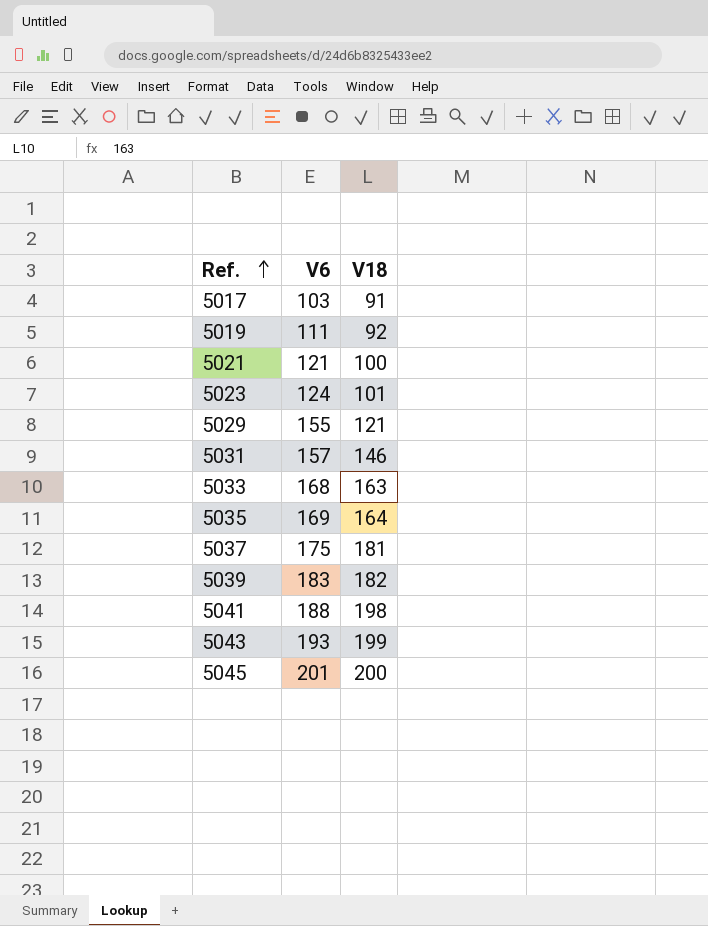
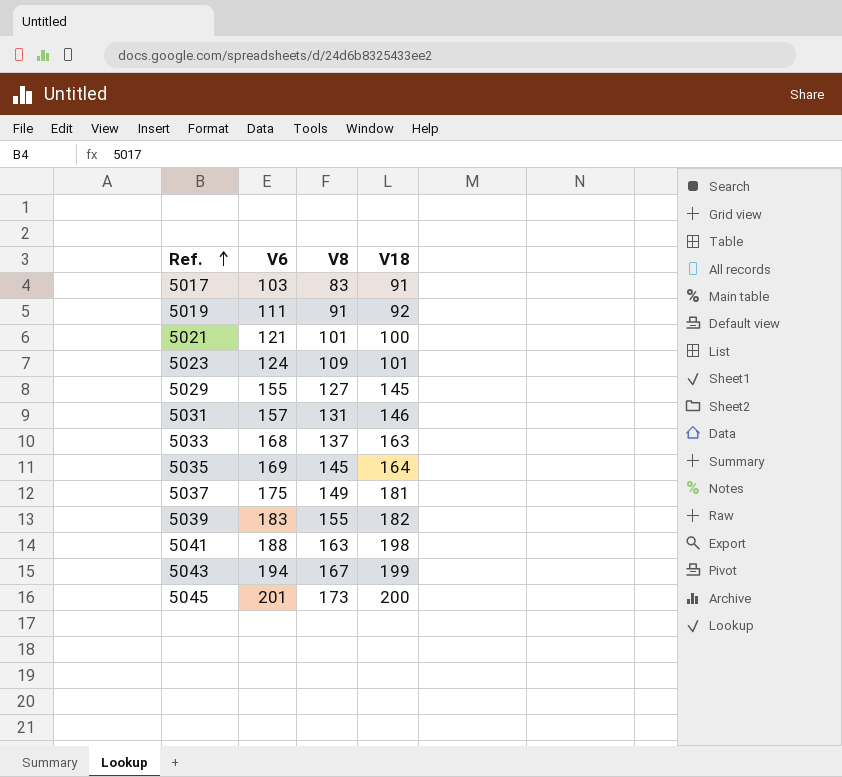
column V8 | position: none -> 3
5029 | V18: 121 -> 145
5043 | V6: 193 -> 194

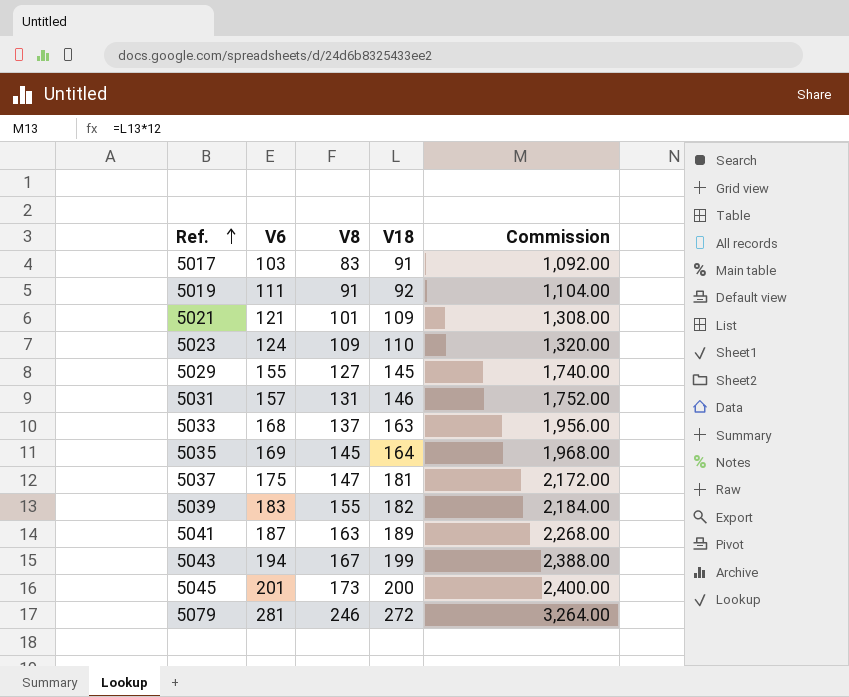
column Commission | formula: none -> [V18] * 12
5021 | V18: 100 -> 109
5023 | V18: 101 -> 110
5037 | V8: 149 -> 147
5041 | V6: 188 -> 187
5041 | V18: 198 -> 189
row 5079: none -> 281 | 246 | 272 | 3,264.00

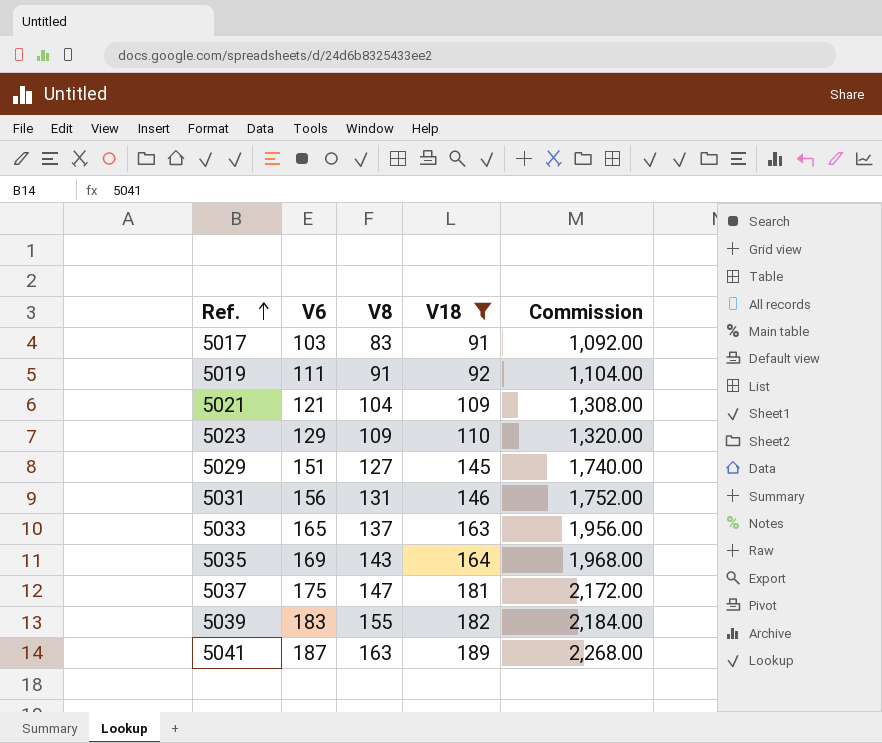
filter: none -> V18 <= 189
5021 | V8: 101 -> 104
5023 | V6: 124 -> 129
5029 | V6: 155 -> 151
5031 | V6: 157 -> 156
5033 | V6: 168 -> 165
5035 | V8: 145 -> 143

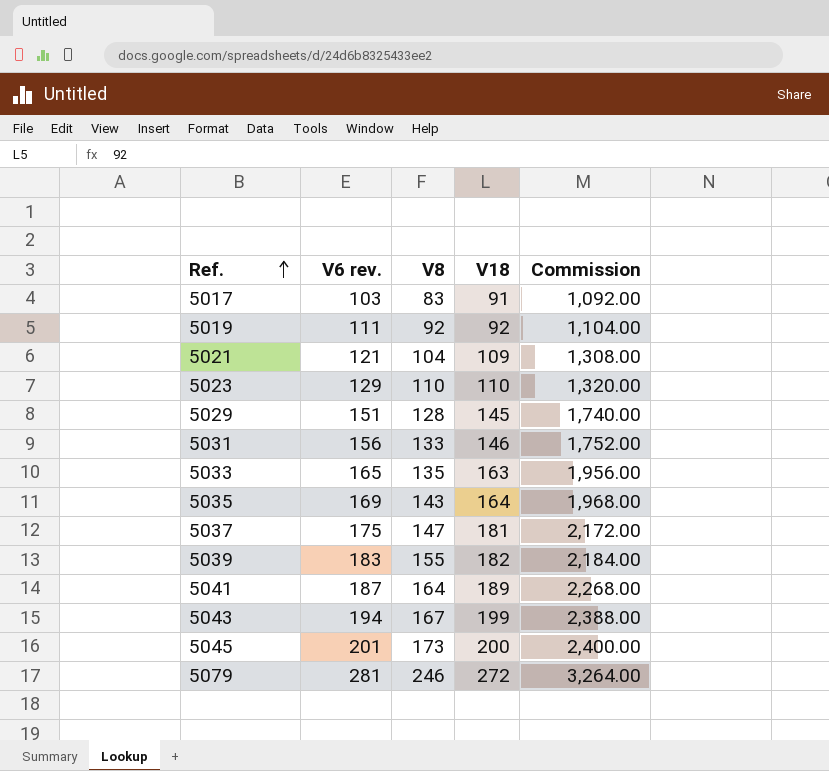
filter: V18 <= 189 -> none
column name: V6 -> V6 rev.
5019 | V8: 91 -> 92
5023 | V8: 109 -> 110
5029 | V8: 127 -> 128
5031 | V8: 131 -> 133
5033 | V8: 137 -> 135
5041 | V8: 163 -> 164

